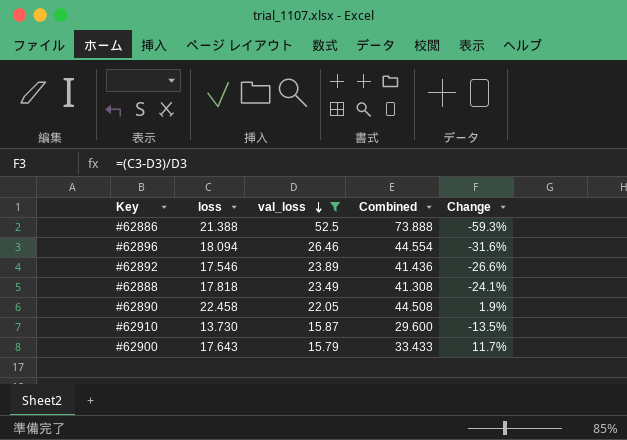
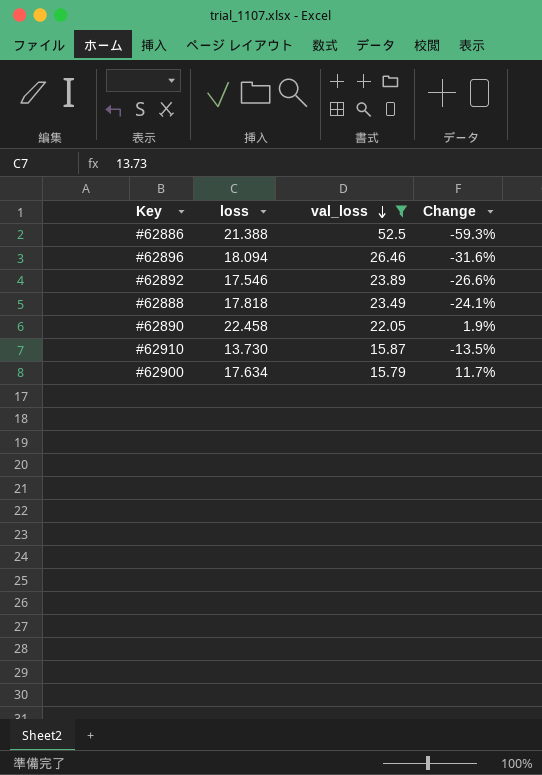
column Combined | formula: [loss] + [val_loss] -> none
#62900 | loss: 17.643 -> 17.634

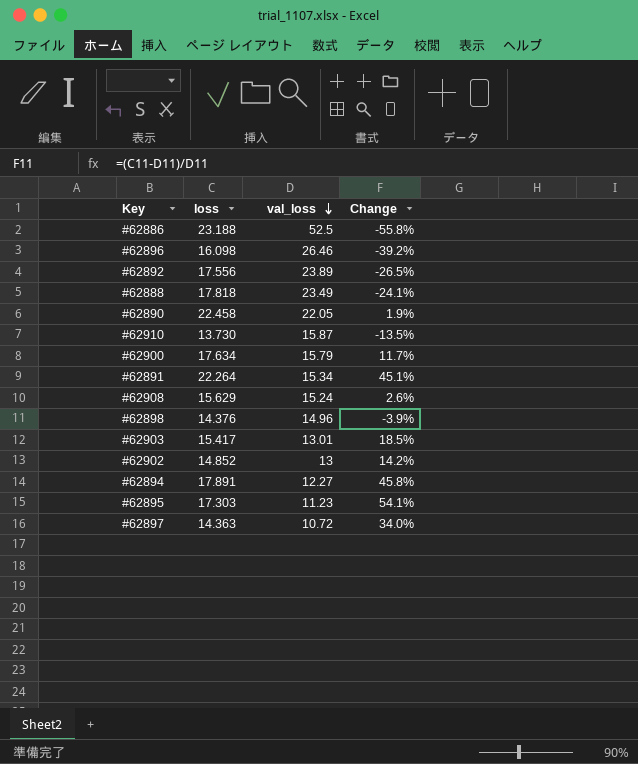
filter: val_loss >= 15.79 -> none
#62886 | loss: 21.388 -> 23.188
#62886 | Change: -59.3% -> -55.8%
#62896 | loss: 18.094 -> 16.098
#62896 | Change: -31.6% -> -39.2%
#62892 | loss: 17.546 -> 17.556
#62892 | Change: -26.6% -> -26.5%

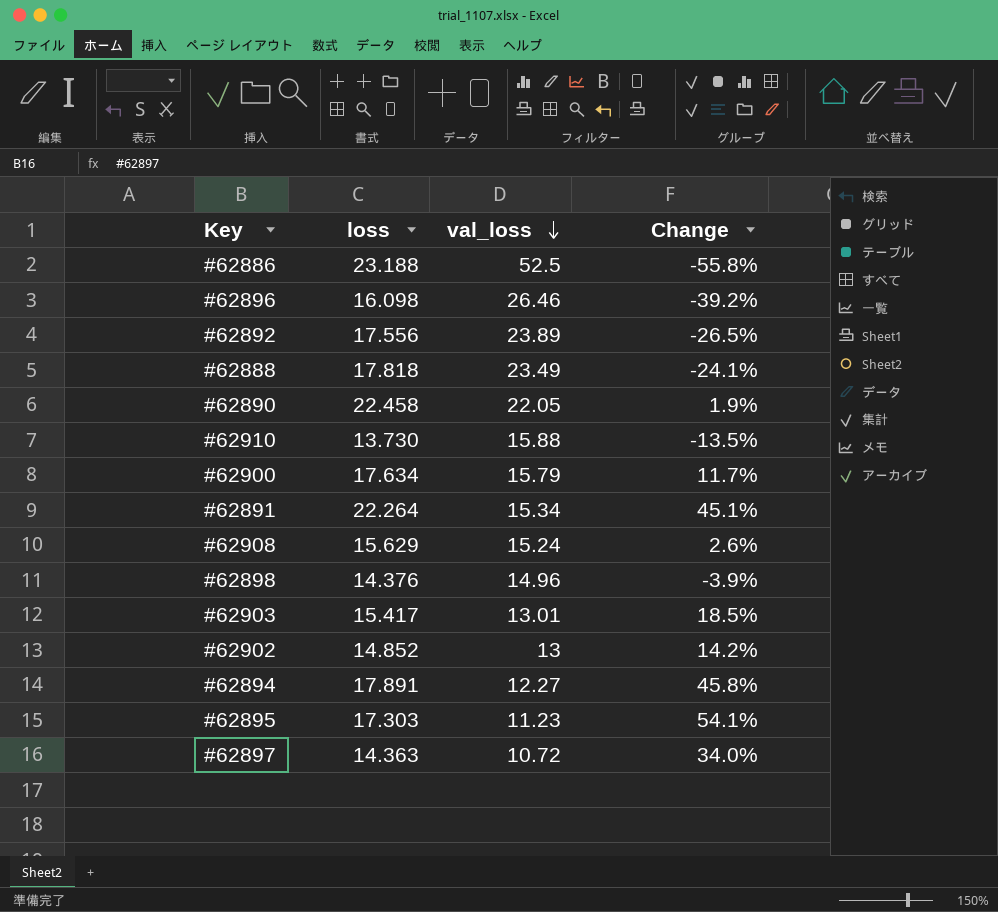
#62910 | val_loss: 15.87 -> 15.88

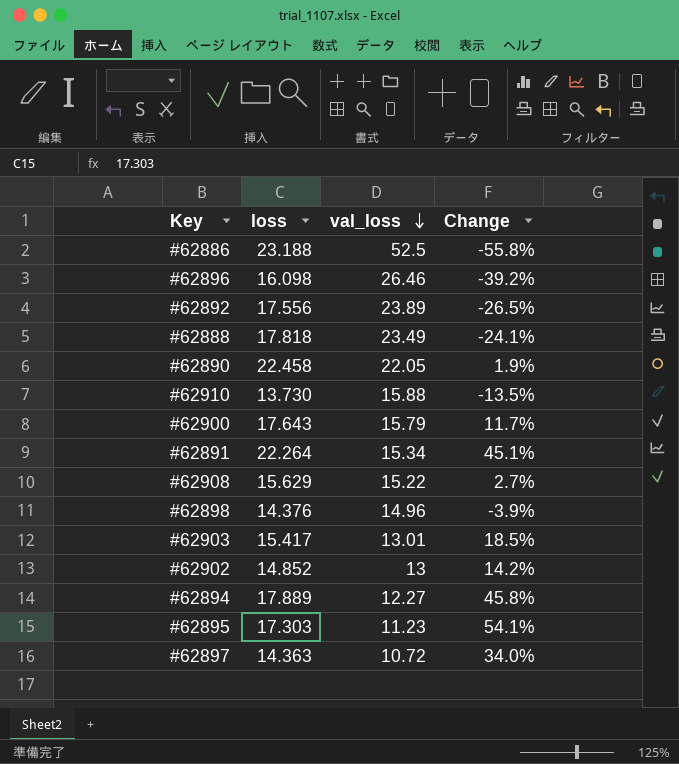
#62900 | loss: 17.634 -> 17.643
#62908 | val_loss: 15.24 -> 15.22
#62908 | Change: 2.6% -> 2.7%
#62894 | loss: 17.891 -> 17.889

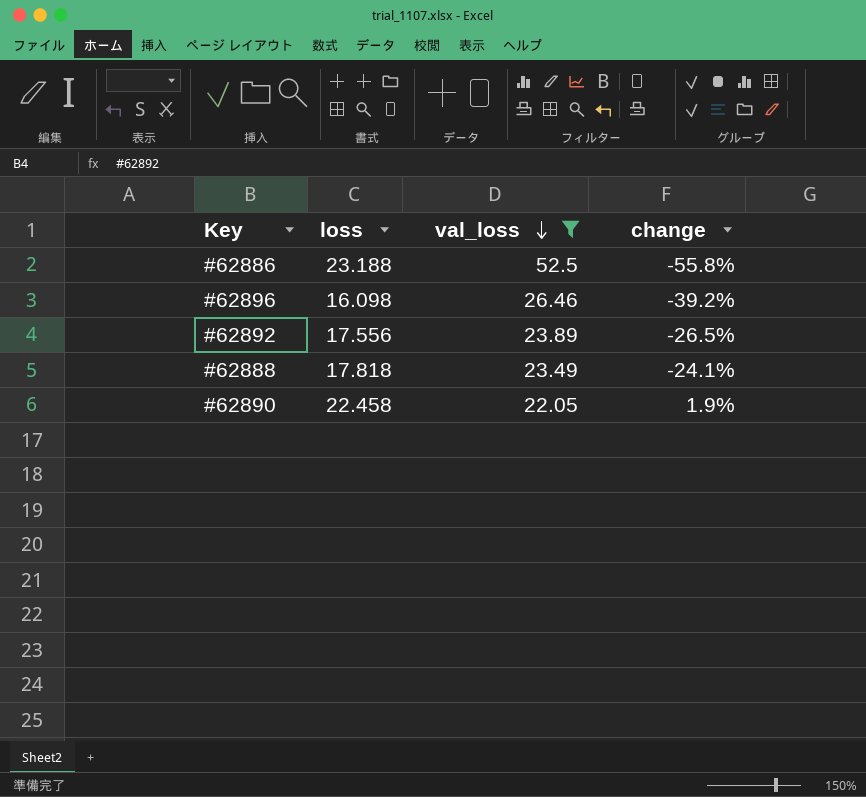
filter: none -> val_loss >= 22.05
column name: Change -> change

